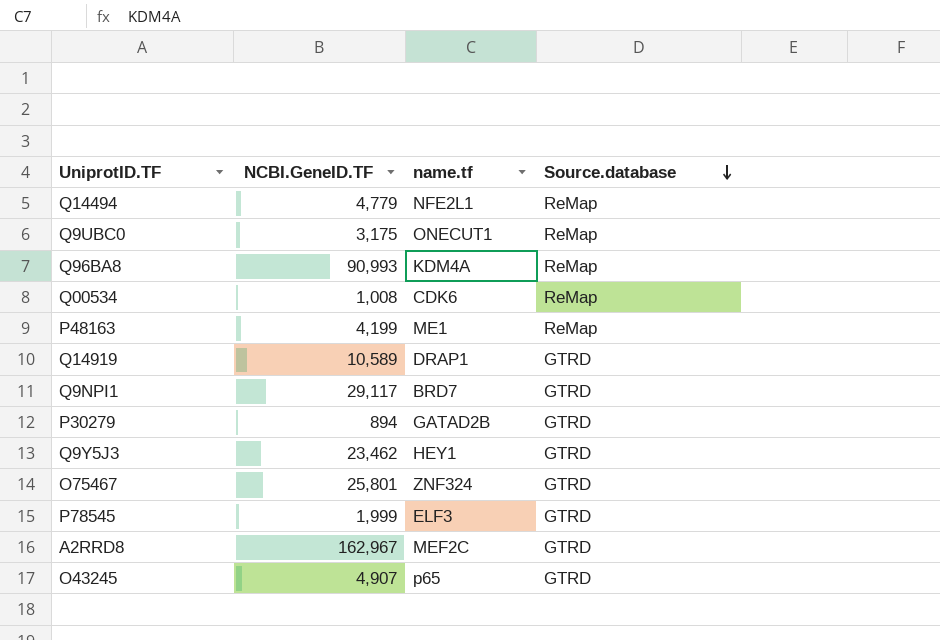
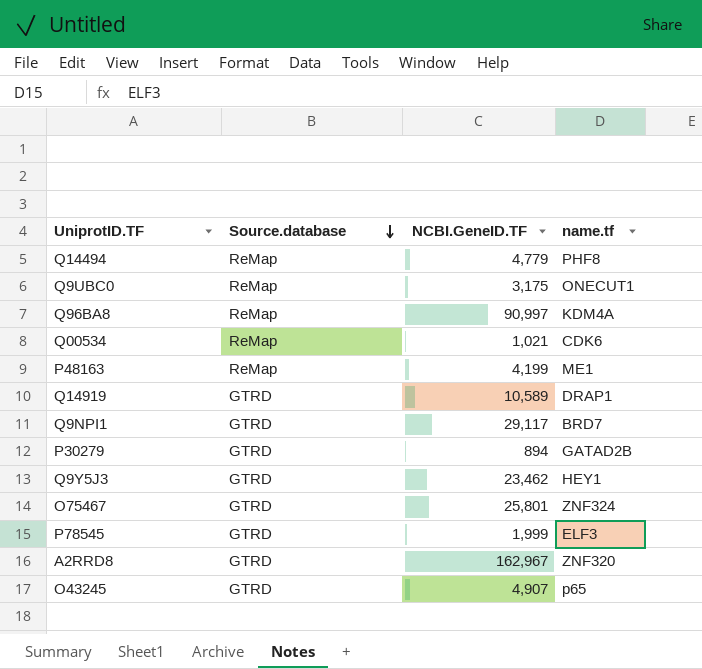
column Source.database | position: 4 -> 2
Q14494 | name.tf: NFE2L1 -> PHF8
Q96BA8 | NCBI.GeneID.TF: 90,993 -> 90,997
Q00534 | NCBI.GeneID.TF: 1,008 -> 1,021
A2RRD8 | name.tf: MEF2C -> ZNF320

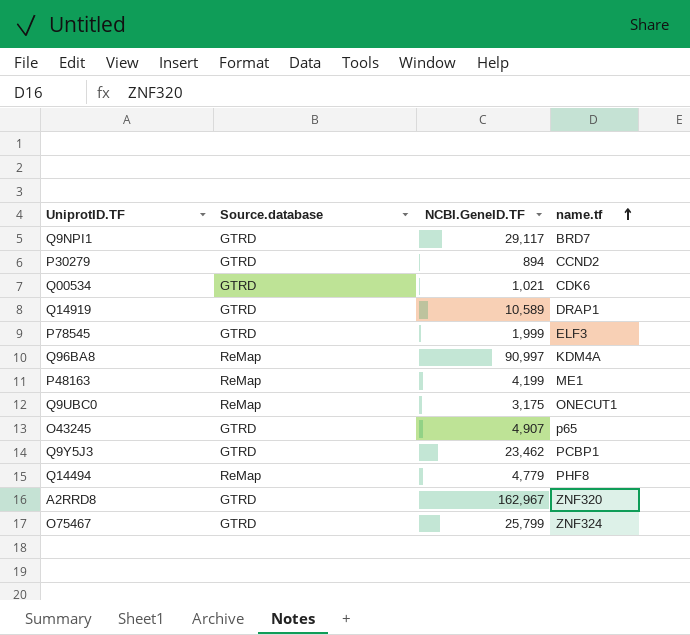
row order: Source.database descending -> name.tf ascending
P30279 | name.tf: GATAD2B -> CCND2
Q00534 | Source.database: ReMap -> GTRD
Q9Y5J3 | name.tf: HEY1 -> PCBP1
O75467 | NCBI.GeneID.TF: 25,801 -> 25,799

